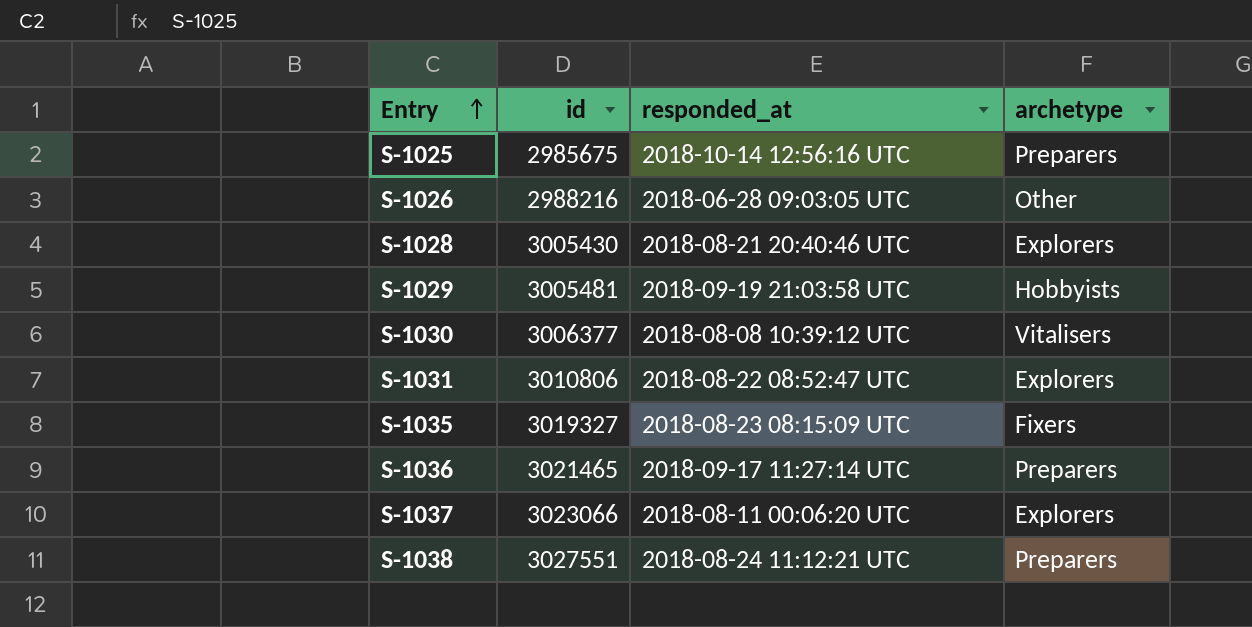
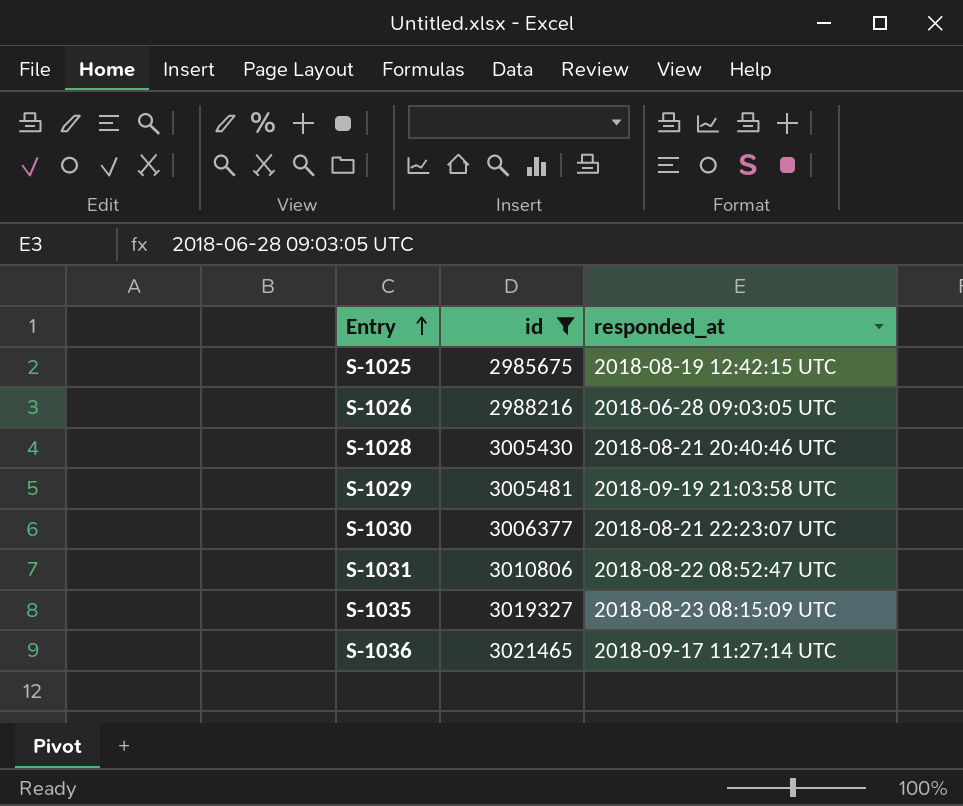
filter: none -> id <= 3021465
column archetype | position: 4 -> none
S-1025 | responded_at: 2018-10-14 12:56:16 UTC -> 2018-08-19 12:42:15 UTC
S-1030 | responded_at: 2018-08-08 10:39:12 UTC -> 2018-08-21 22:23:07 UTC

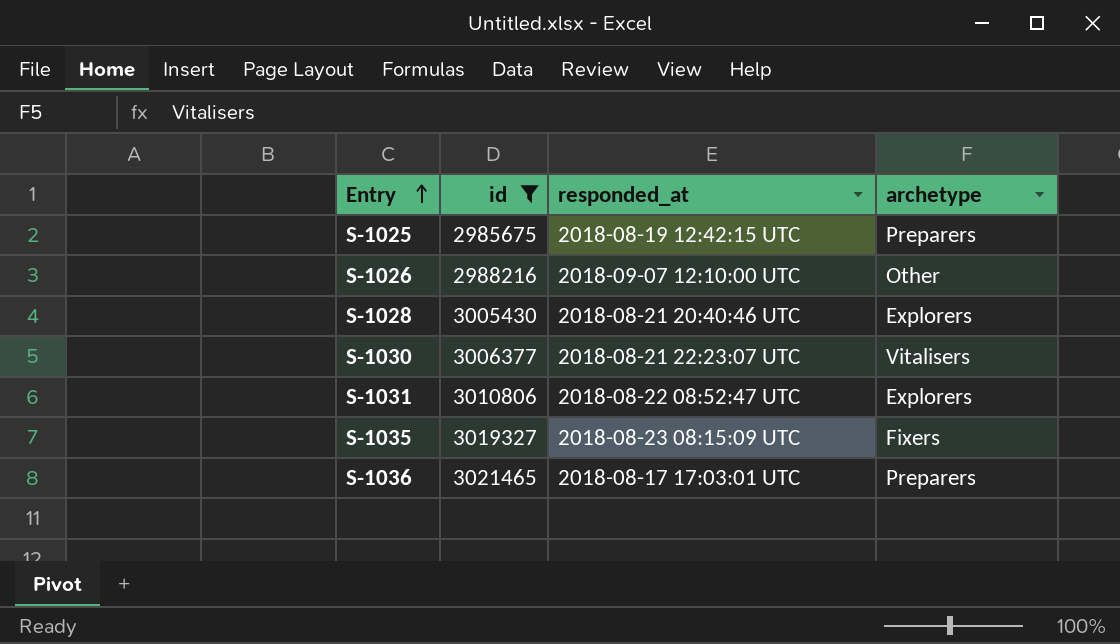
column archetype | position: none -> 4
row S-1029: 3005481 | 2018-09-19 21:03:58 UTC -> none
S-1026 | responded_at: 2018-06-28 09:03:05 UTC -> 2018-09-07 12:10:00 UTC
S-1036 | responded_at: 2018-09-17 11:27:14 UTC -> 2018-08-17 17:03:01 UTC

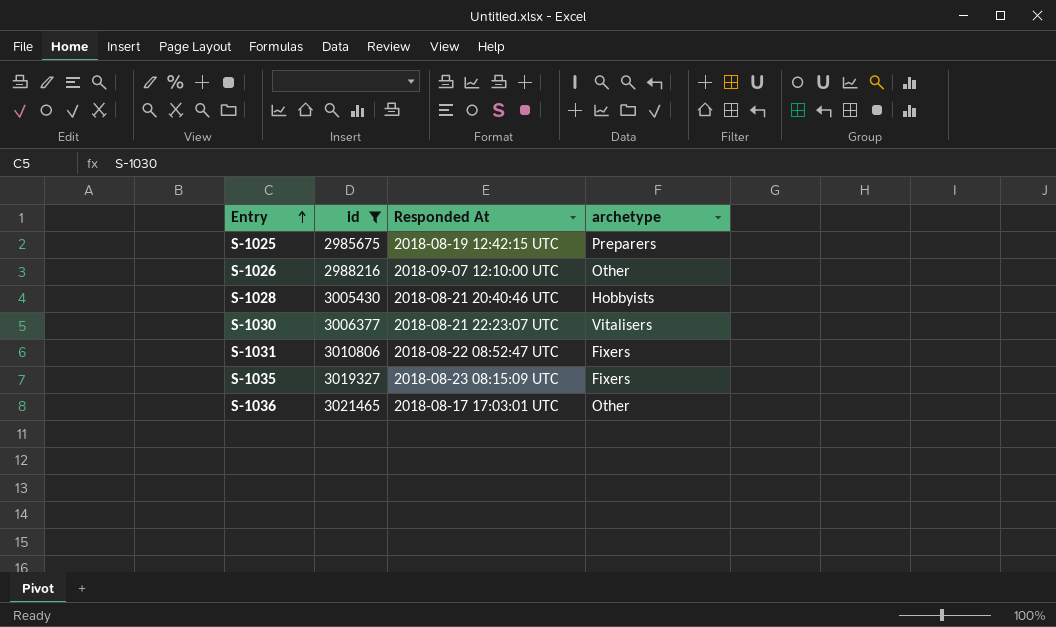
column name: responded_at -> Responded At
S-1028 | archetype: Explorers -> Hobbyists
S-1031 | archetype: Explorers -> Fixers
S-1036 | archetype: Preparers -> Other

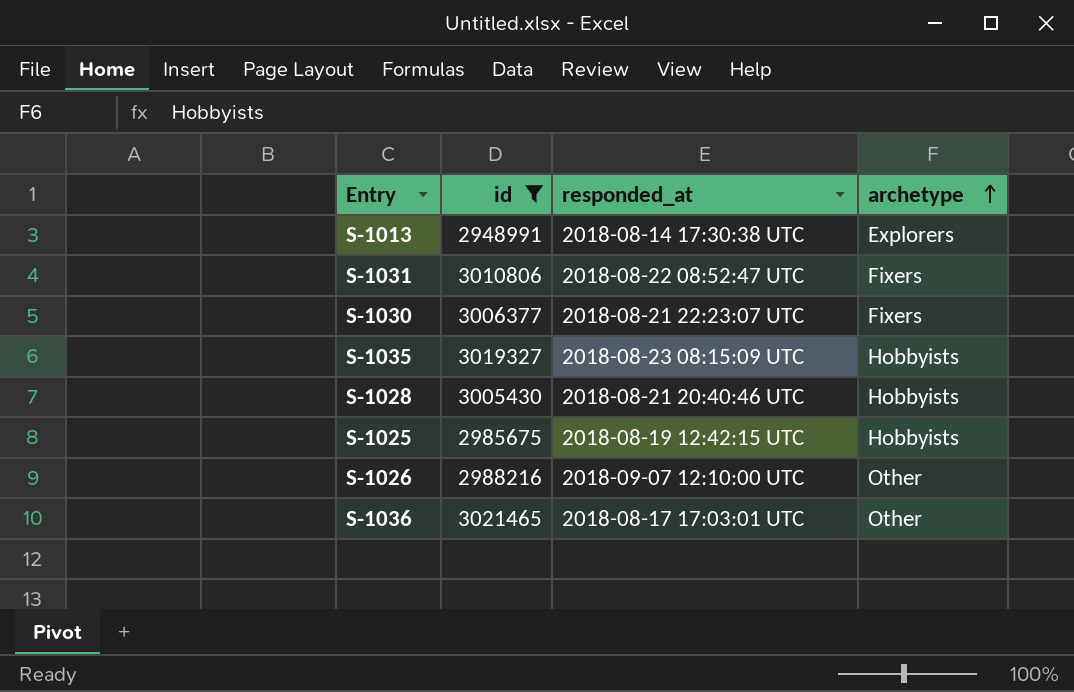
row order: Entry ascending -> archetype ascending
column name: Responded At -> responded_at
row S-1013: none -> 2948991 | 2018-08-14 17:30:38 UTC | Explorers
S-1030 | archetype: Vitalisers -> Fixers
S-1035 | archetype: Fixers -> Hobbyists
S-1025 | archetype: Preparers -> Hobbyists

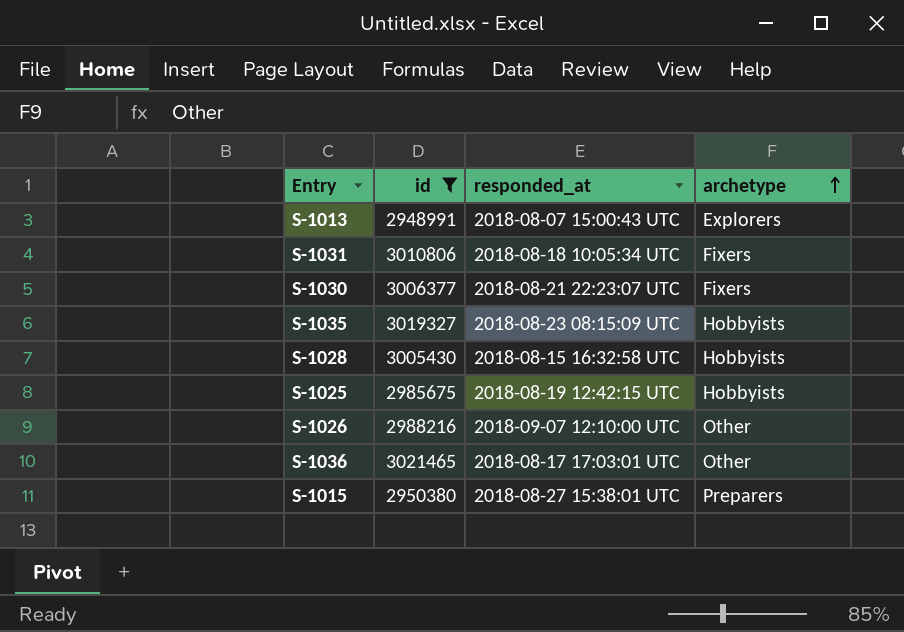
S-1013 | responded_at: 2018-08-14 17:30:38 UTC -> 2018-08-07 15:00:43 UTC
S-1031 | responded_at: 2018-08-22 08:52:47 UTC -> 2018-08-18 10:05:34 UTC
S-1028 | responded_at: 2018-08-21 20:40:46 UTC -> 2018-08-15 16:32:58 UTC
row S-1015: none -> 2950380 | 2018-08-27 15:38:01 UTC | Preparers

